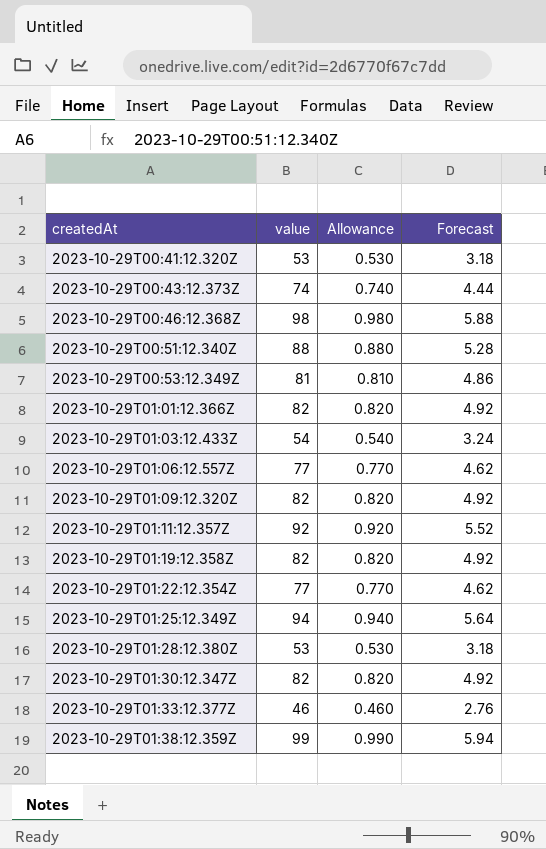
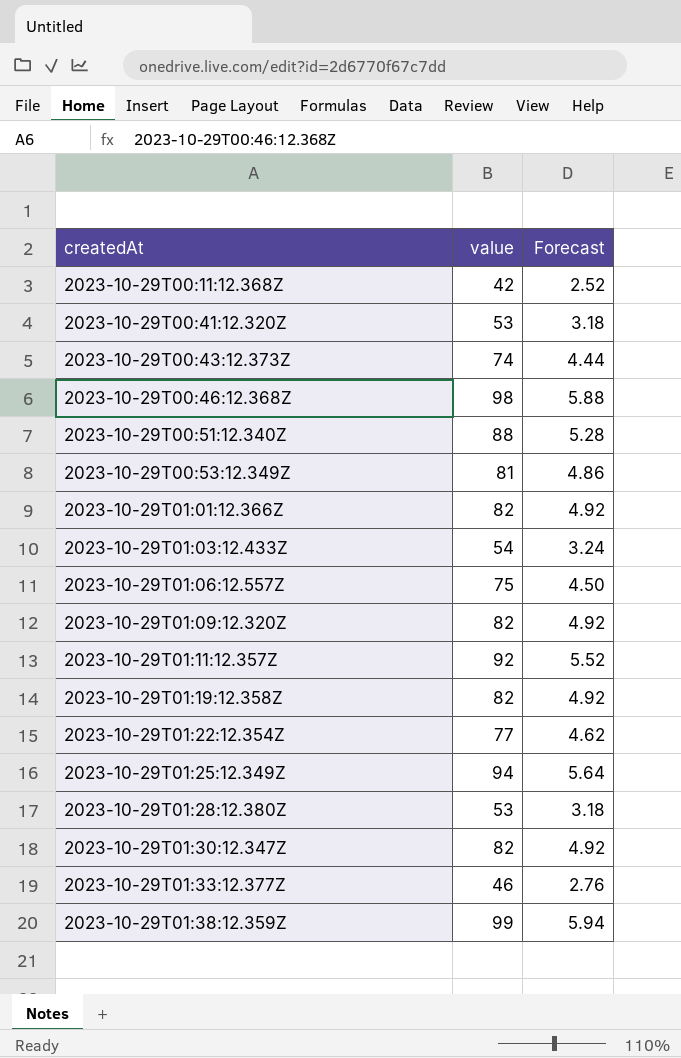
column Allowance | formula: [value] * 0.01 -> none
row 2023-10-29T00:11:12.368Z: none -> 42 | 2.52
2023-10-29T01:06:12.557Z | value: 77 -> 75
2023-10-29T01:06:12.557Z | Forecast: 4.62 -> 4.50

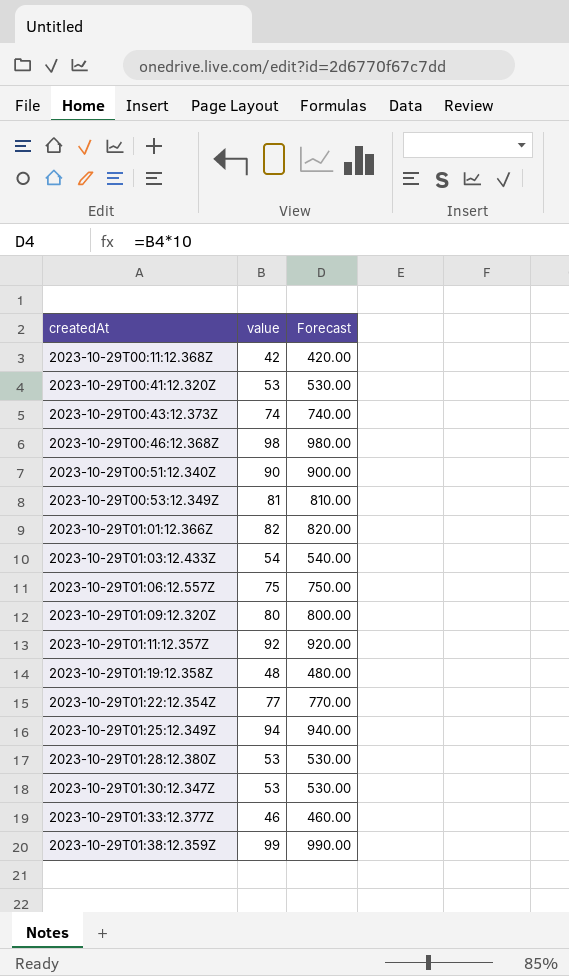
column Forecast | formula: [value] * 0.06 -> [value] * 10
2023-10-29T00:51:12.340Z | value: 88 -> 90
2023-10-29T01:09:12.320Z | value: 82 -> 80
2023-10-29T01:19:12.358Z | value: 82 -> 48
2023-10-29T01:30:12.347Z | value: 82 -> 53

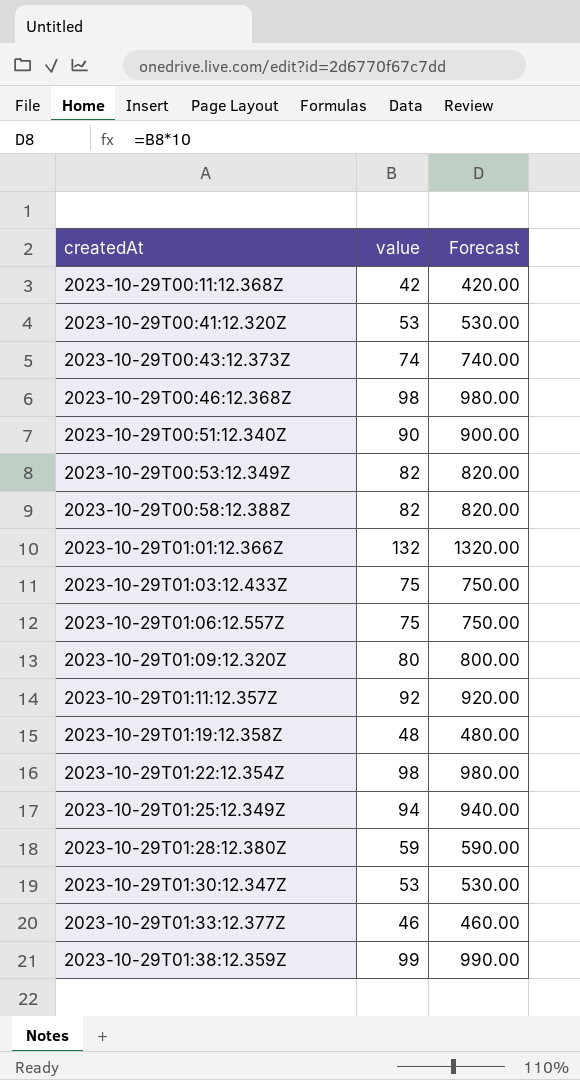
2023-10-29T00:53:12.349Z | value: 81 -> 82
2023-10-29T00:53:12.349Z | Forecast: 810.00 -> 820.00
row 2023-10-29T00:58:12.388Z: none -> 82 | 820.00
2023-10-29T01:01:12.366Z | value: 82 -> 132
2023-10-29T01:01:12.366Z | Forecast: 820.00 -> 1320.00
2023-10-29T01:03:12.433Z | value: 54 -> 75
2023-10-29T01:03:12.433Z | Forecast: 540.00 -> 750.00
2023-10-29T01:22:12.354Z | value: 77 -> 98
2023-10-29T01:22:12.354Z | Forecast: 770.00 -> 980.00
2023-10-29T01:28:12.380Z | value: 53 -> 59
2023-10-29T01:28:12.380Z | Forecast: 530.00 -> 590.00

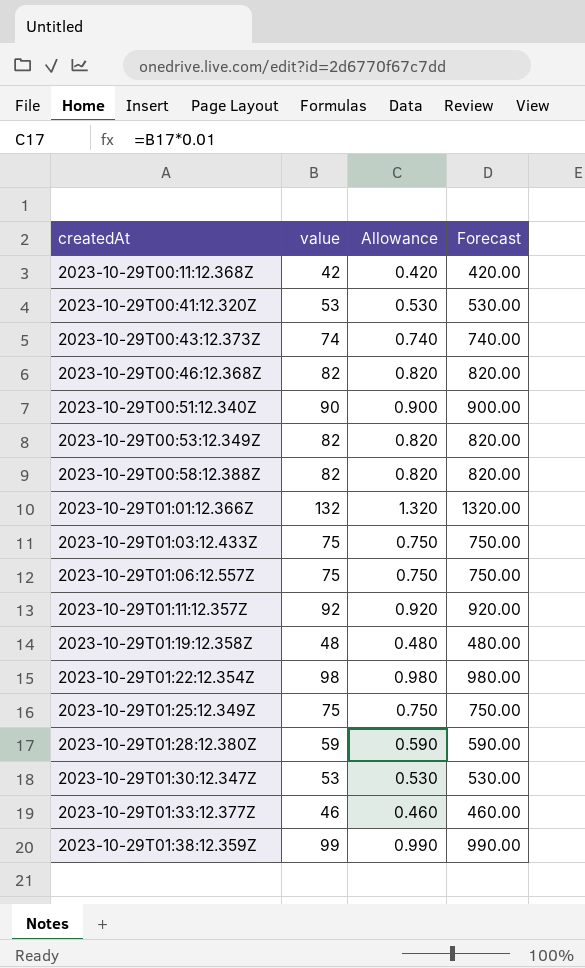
column Allowance | formula: none -> [value] * 0.01
row 2023-10-29T01:09:12.320Z: 80 | 800.00 -> none
2023-10-29T00:46:12.368Z | value: 98 -> 82
2023-10-29T00:46:12.368Z | Forecast: 980.00 -> 820.00
2023-10-29T01:25:12.349Z | value: 94 -> 75
2023-10-29T01:25:12.349Z | Forecast: 940.00 -> 750.00

